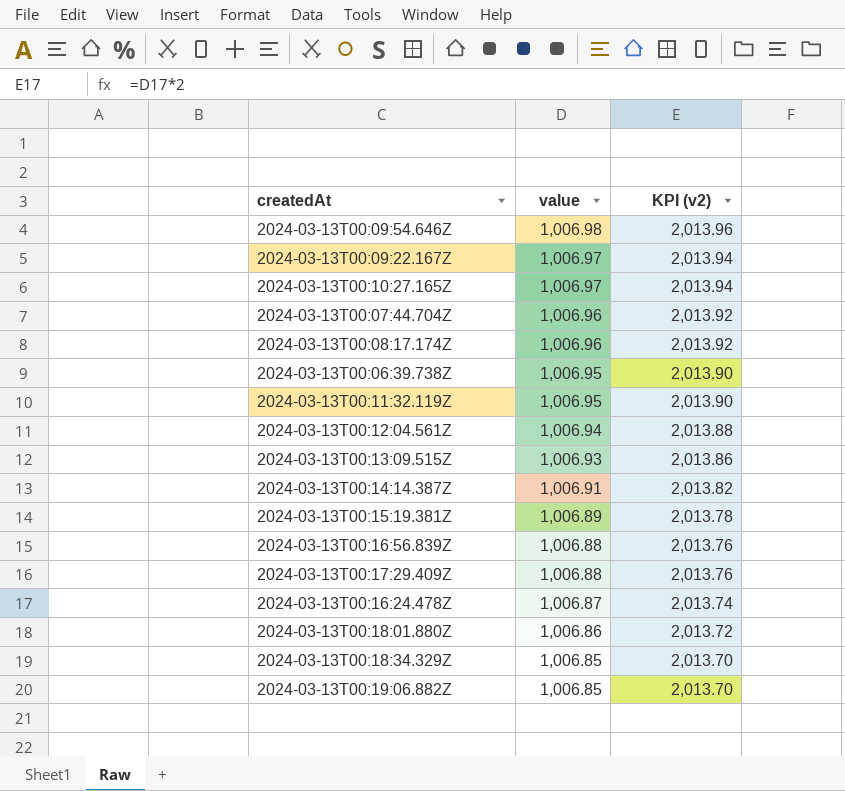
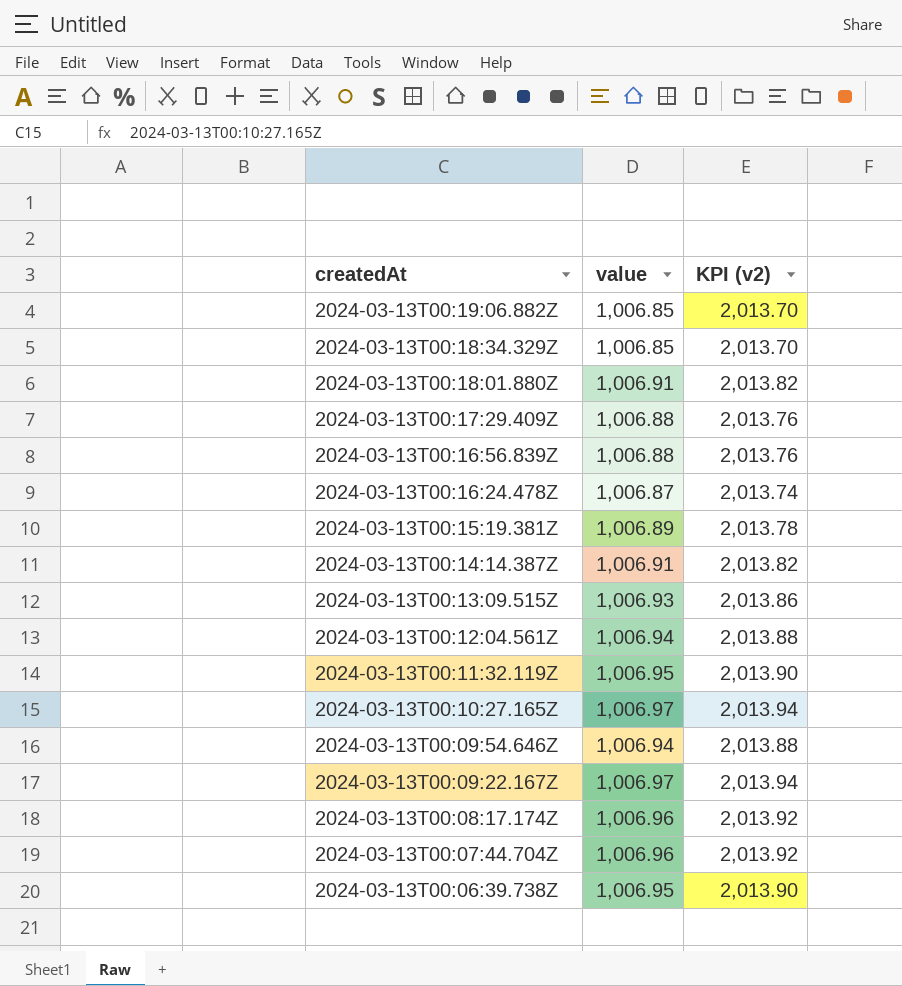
row order: value descending -> createdAt descending
2024-03-13T00:18:01.880Z | value: 1,006.86 -> 1,006.91
2024-03-13T00:18:01.880Z | KPI (v2): 2,013.72 -> 2,013.82
2024-03-13T00:09:54.646Z | value: 1,006.98 -> 1,006.94
2024-03-13T00:09:54.646Z | KPI (v2): 2,013.96 -> 2,013.88

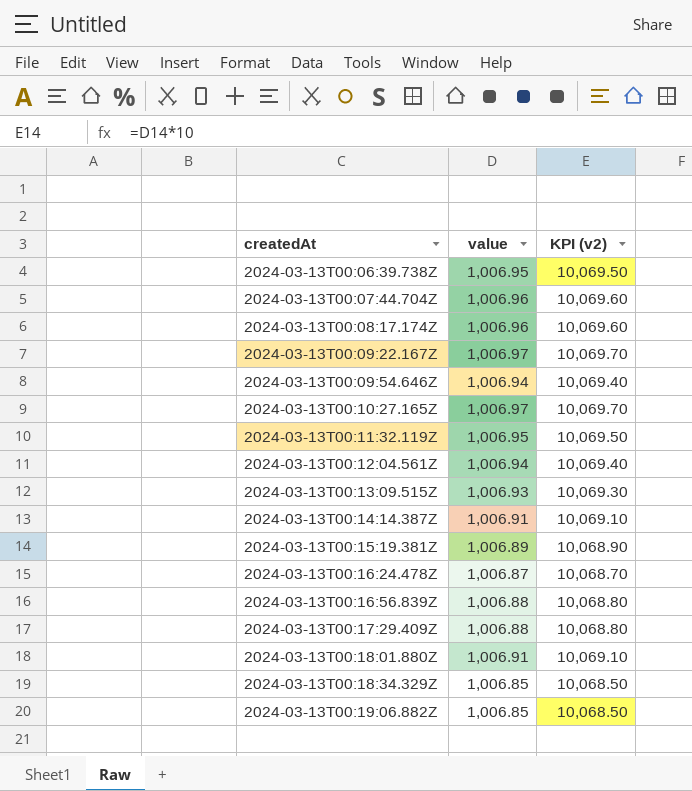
row order: createdAt descending -> createdAt ascending
column KPI (v2) | formula: [value] * 2 -> [value] * 10

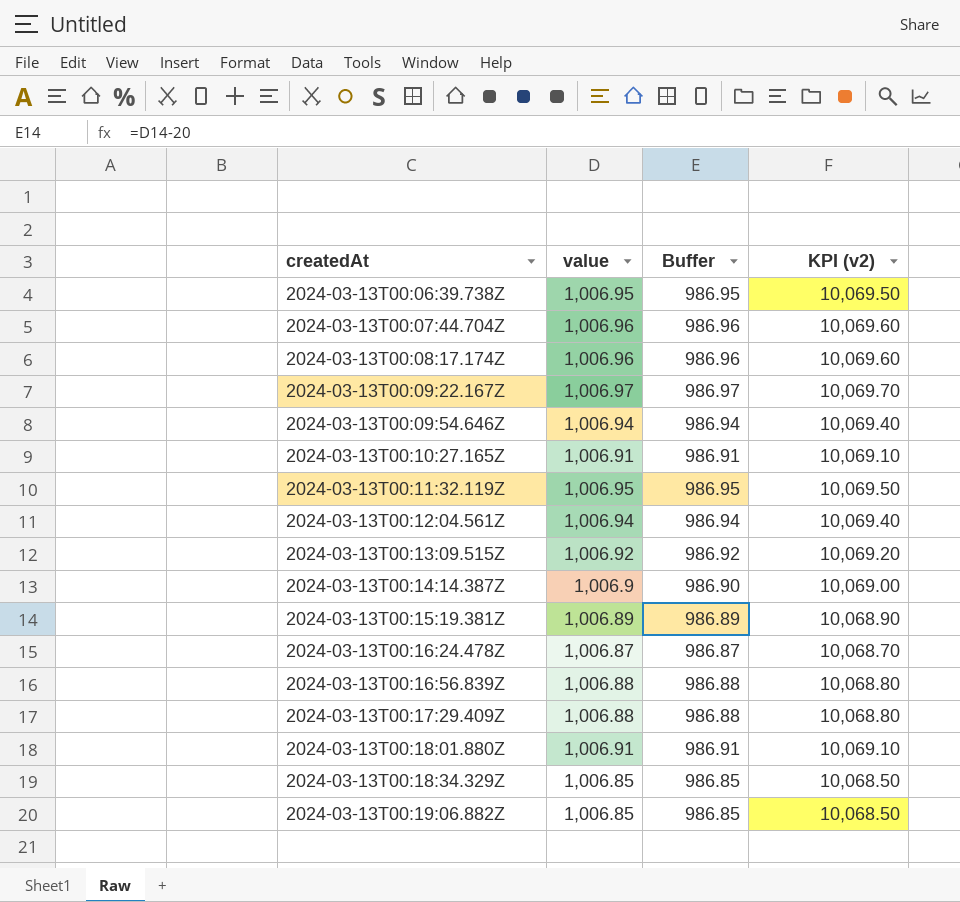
column Buffer | formula: none -> [value] - 20
2024-03-13T00:10:27.165Z | value: 1,006.97 -> 1,006.91
2024-03-13T00:10:27.165Z | KPI (v2): 10,069.70 -> 10,069.10
2024-03-13T00:13:09.515Z | value: 1,006.93 -> 1,006.92
2024-03-13T00:13:09.515Z | KPI (v2): 10,069.30 -> 10,069.20
2024-03-13T00:14:14.387Z | value: 1,006.91 -> 1,006.9
2024-03-13T00:14:14.387Z | KPI (v2): 10,069.10 -> 10,069.00

